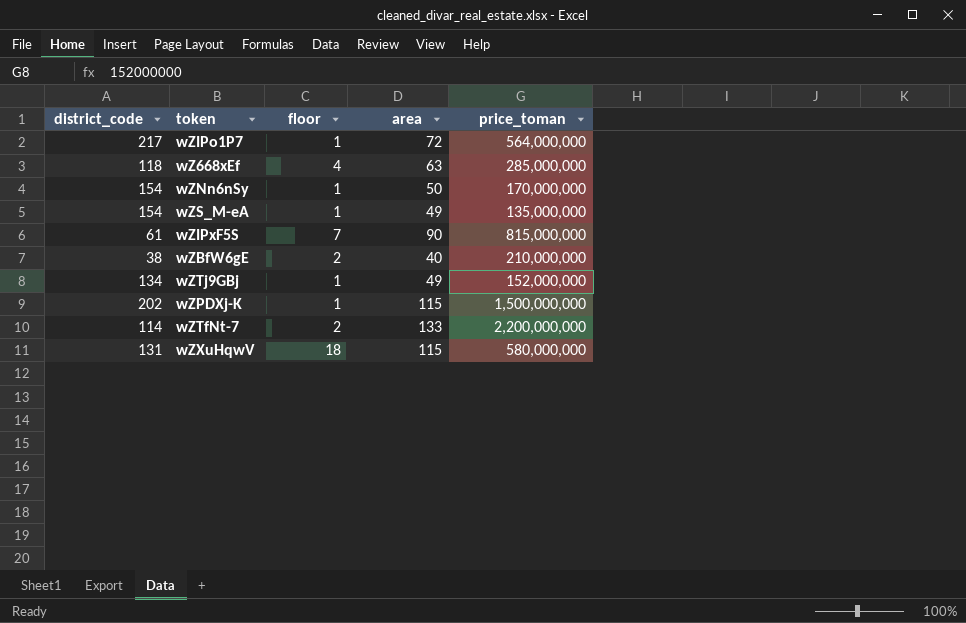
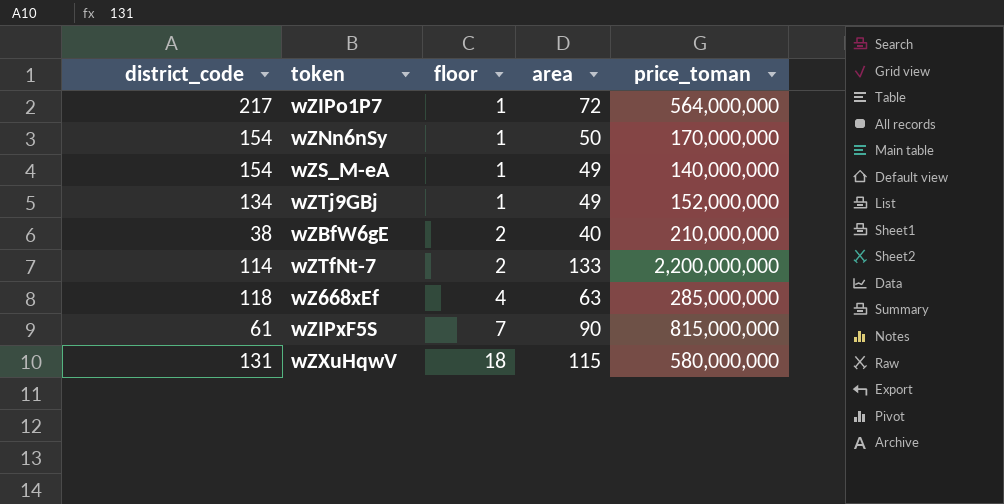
row order: none -> floor ascending
row wZPDXj-K: 202 | 1 | 115 | 1,500,000,000 -> none
wZS_M-eA | price_toman: 135,000,000 -> 140,000,000

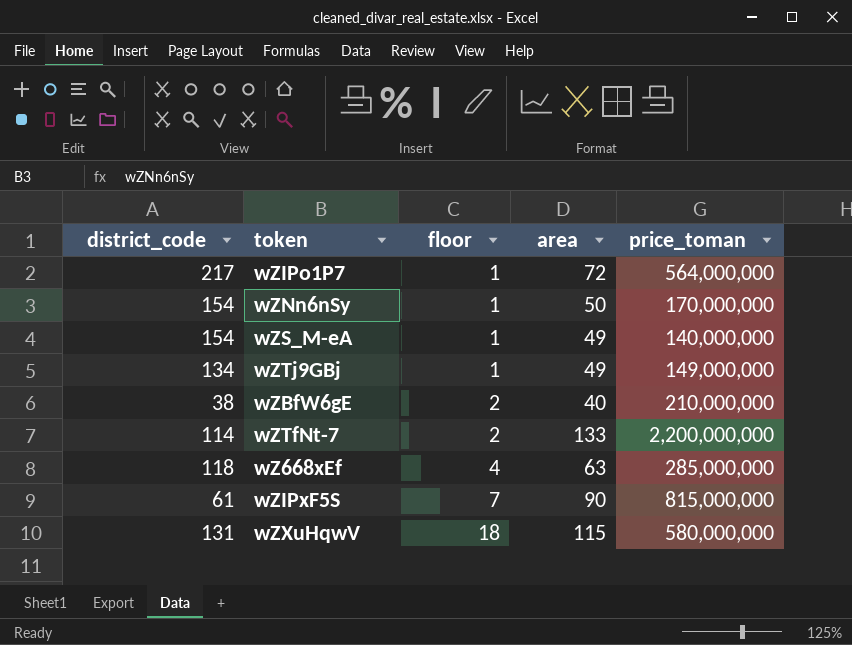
wZTj9GBj | price_toman: 152,000,000 -> 149,000,000

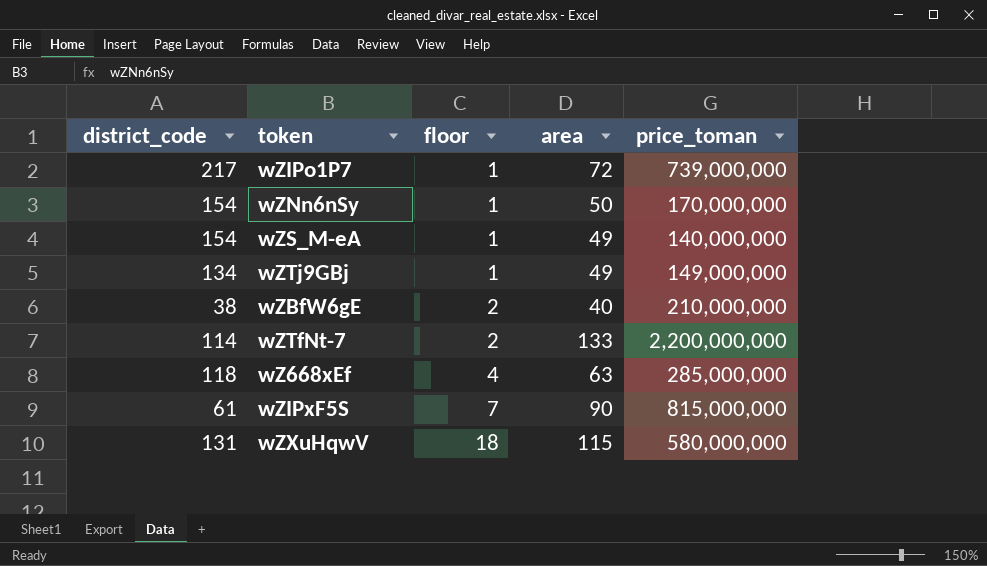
wZIPo1P7 | price_toman: 564,000,000 -> 739,000,000

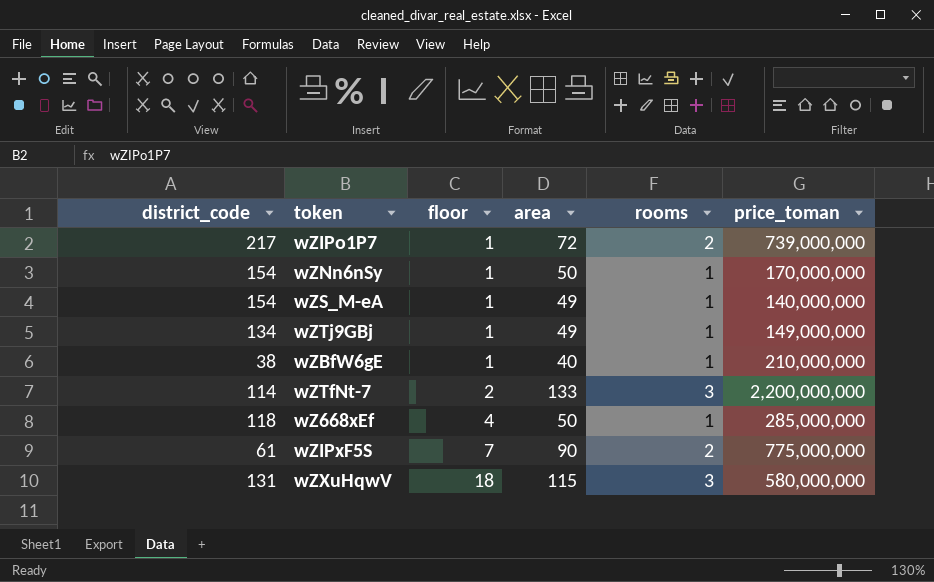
column rooms | position: none -> 5
wZBfW6gE | floor: 2 -> 1
wZ668xEf | area: 63 -> 50
wZIPxF5S | price_toman: 815,000,000 -> 775,000,000

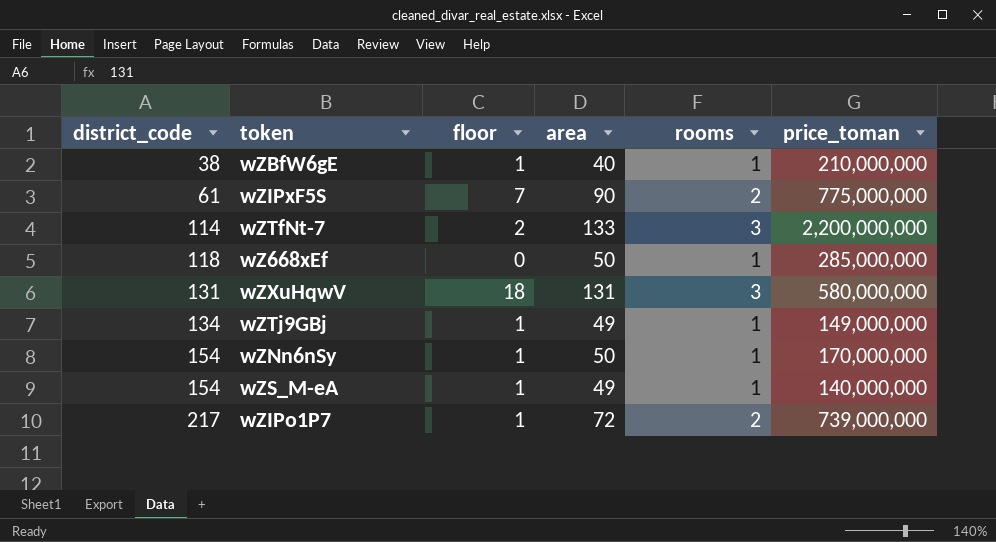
row order: floor ascending -> district_code ascending
wZ668xEf | floor: 4 -> 0
wZXuHqwV | area: 115 -> 131

